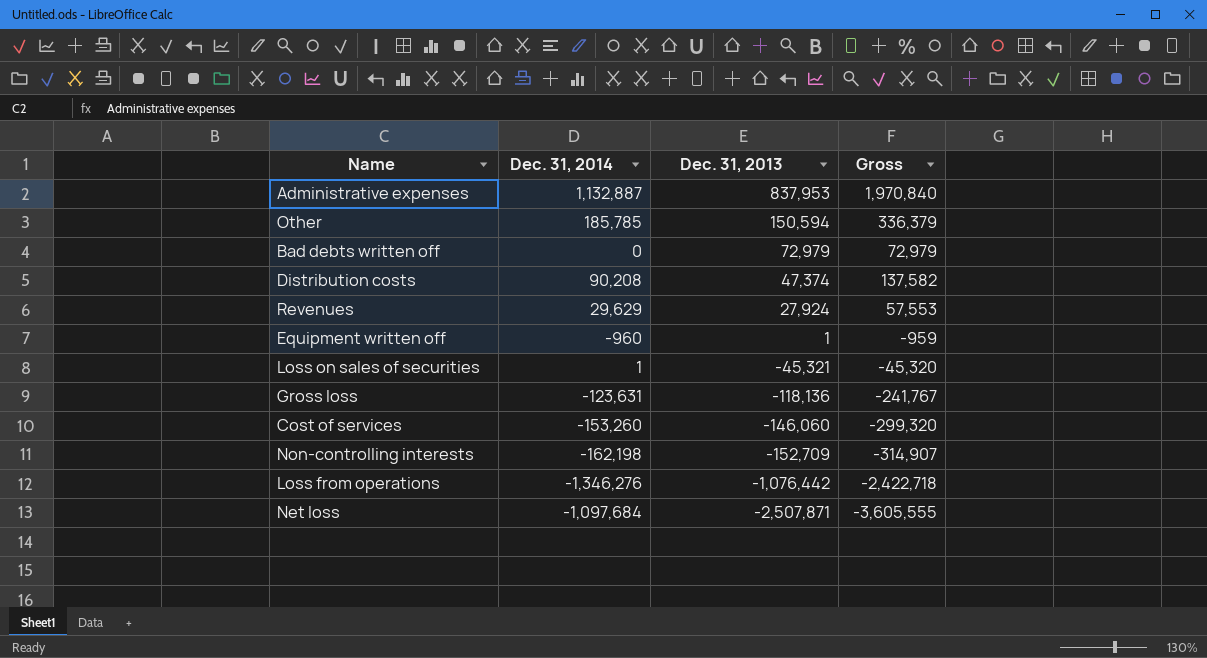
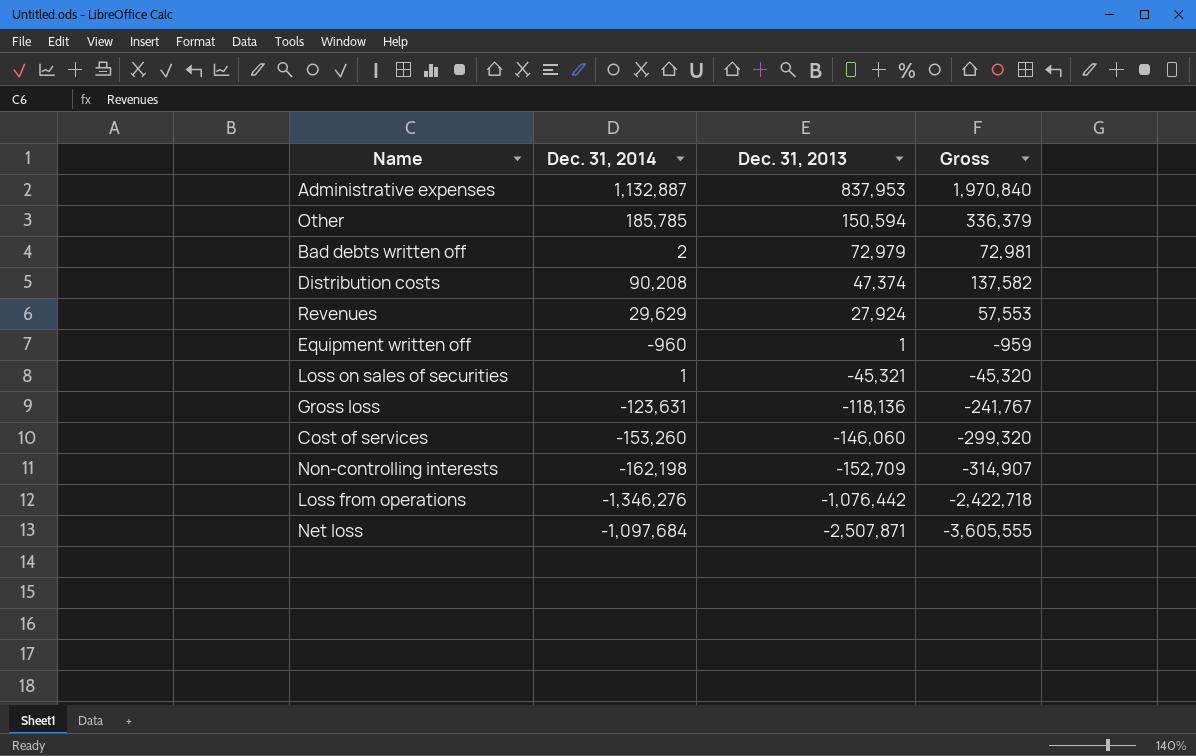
Bad debts written off | Dec. 31, 2014: 0 -> 2
Bad debts written off | Gross: 72,979 -> 72,981

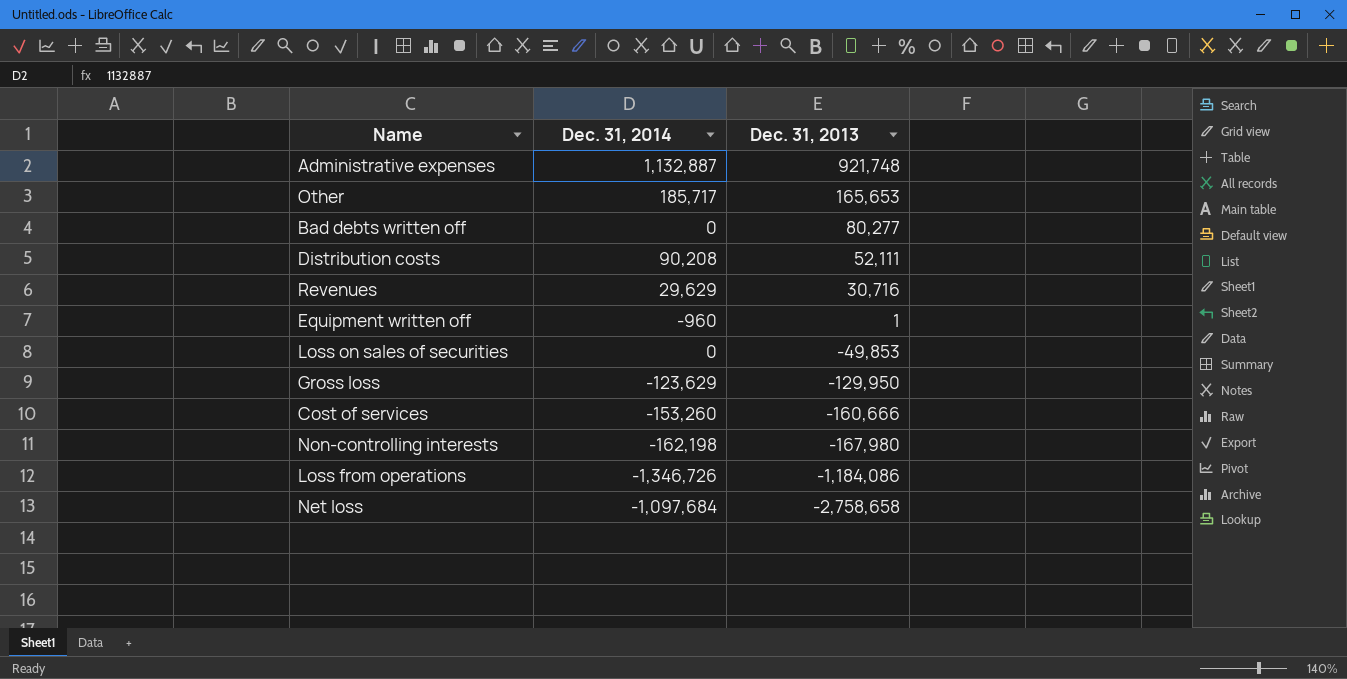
column Gross | formula: [Dec. 31, 2014] + [Dec. 31, 2013] -> none
Administrative expenses | Dec. 31, 2013: 837,953 -> 921,748
Other | Dec. 31, 2014: 185,785 -> 185,717
Other | Dec. 31, 2013: 150,594 -> 165,653
Bad debts written off | Dec. 31, 2014: 2 -> 0
Bad debts written off | Dec. 31, 2013: 72,979 -> 80,277
Distribution costs | Dec. 31, 2013: 47,374 -> 52,111
Revenues | Dec. 31, 2013: 27,924 -> 30,716
Loss on sales of securities | Dec. 31, 2014: 1 -> 0
Loss on sales of securities | Dec. 31, 2013: -45,321 -> -49,853
Gross loss | Dec. 31, 2014: -123,631 -> -123,629
Gross loss | Dec. 31, 2013: -118,136 -> -129,950
Cost of services | Dec. 31, 2013: -146,060 -> -160,666
Non-controlling interests | Dec. 31, 2013: -152,709 -> -167,980
Loss from operations | Dec. 31, 2014: -1,346,276 -> -1,346,726
Loss from operations | Dec. 31, 2013: -1,076,442 -> -1,184,086
Net loss | Dec. 31, 2013: -2,507,871 -> -2,758,658

